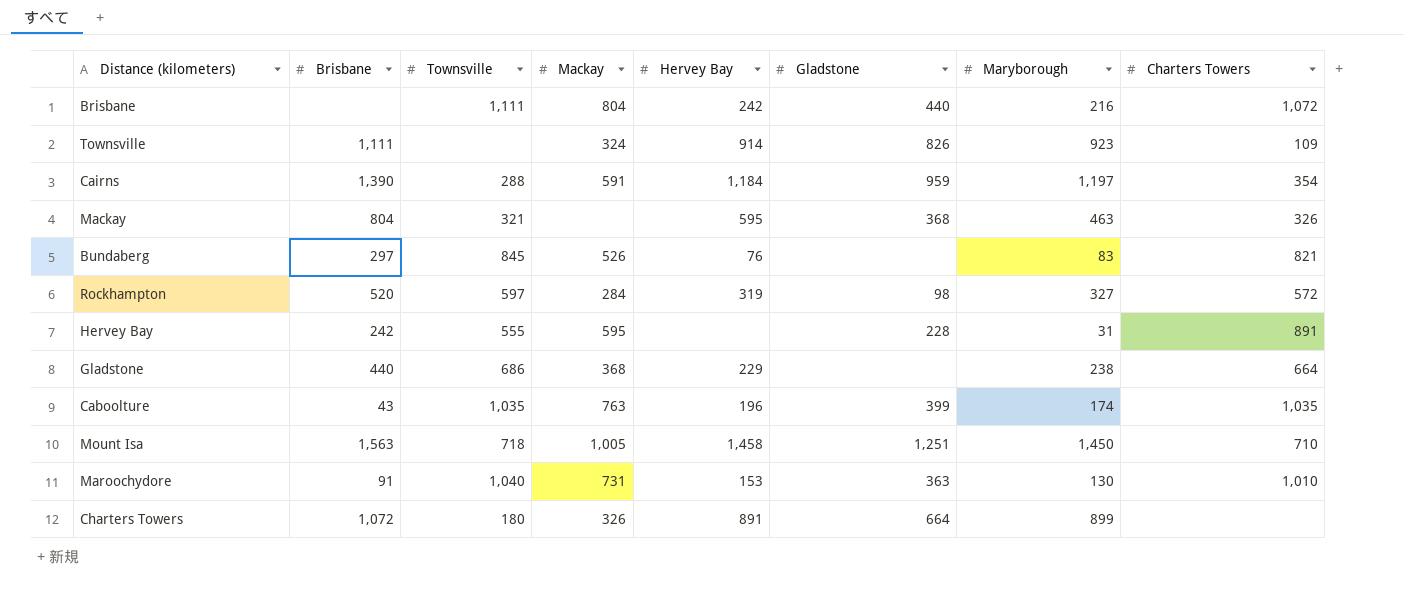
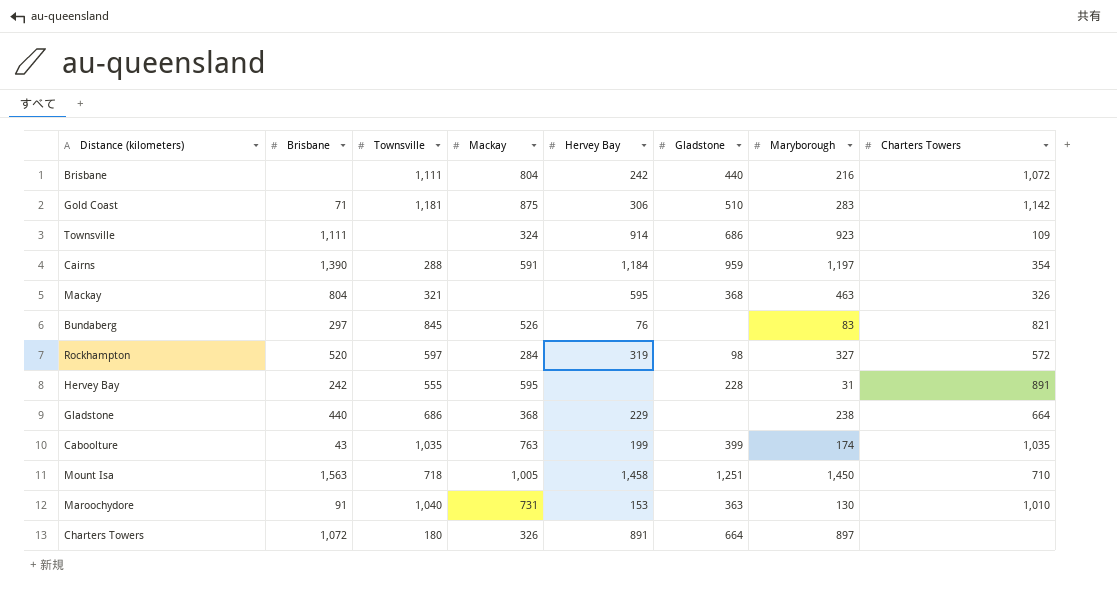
row Gold Coast: none -> 71 | 1,181 | 875 | 306 | 510 | 283 | 1,142
Townsville | Gladstone: 826 -> 686
Caboolture | Hervey Bay: 196 -> 199
Charters Towers | Maryborough: 899 -> 897

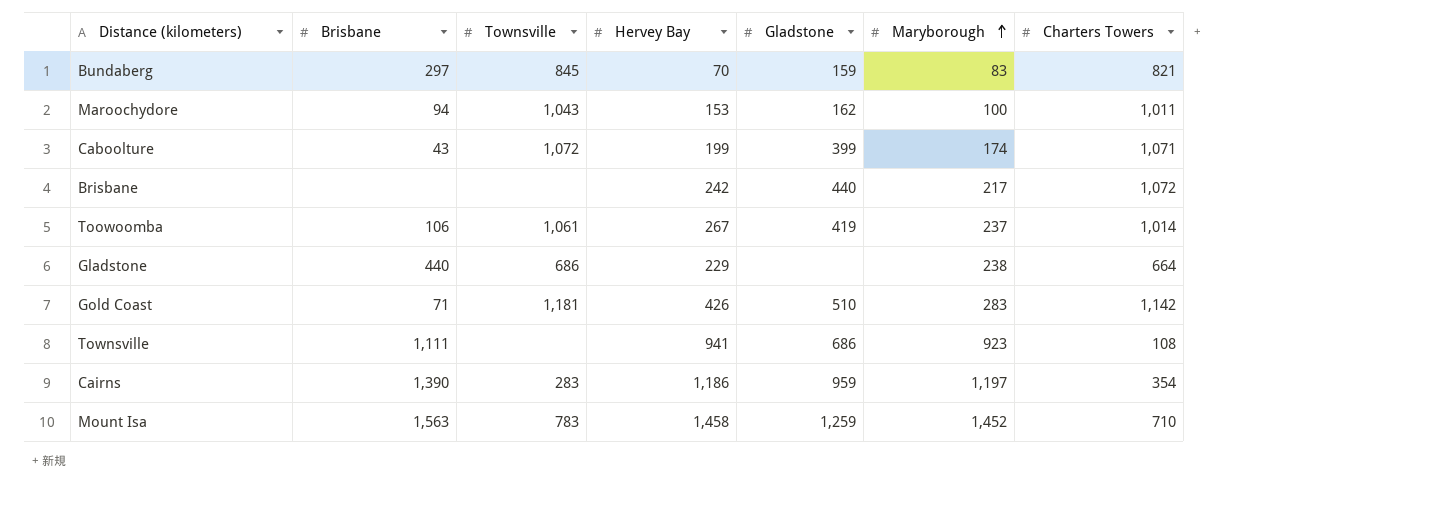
row order: none -> Maryborough ascending
column Mackay | position: 4 -> none
row Mackay: 804 | 321 | none | 595 | 368 | 463 | 326 -> none
row Rockhampton: 520 | 597 | 284 | 319 | 98 | 327 | 572 -> none
row Hervey Bay: 242 | 555 | 595 | none | 228 | 31 | 891 -> none
row Charters Towers: 1,072 | 180 | 326 | 891 | 664 | 897 | none -> none
Bundaberg | Hervey Bay: 76 -> 70
Bundaberg | Gladstone: none -> 159
Maroochydore | Brisbane: 91 -> 94
Maroochydore | Townsville: 1,040 -> 1,043
Maroochydore | Gladstone: 363 -> 162
Maroochydore | Maryborough: 130 -> 100
Maroochydore | Charters Towers: 1,010 -> 1,011
Caboolture | Townsville: 1,035 -> 1,072
Caboolture | Charters Towers: 1,035 -> 1,071
Brisbane | Townsville: 1,111 -> none
Brisbane | Maryborough: 216 -> 217
row Toowoomba: none -> 106 | 1,061 | 267 | 419 | 237 | 1,014
Gold Coast | Hervey Bay: 306 -> 426
Townsville | Hervey Bay: 914 -> 941
Townsville | Charters Towers: 109 -> 108
Cairns | Townsville: 288 -> 283
Cairns | Hervey Bay: 1,184 -> 1,186
Mount Isa | Townsville: 718 -> 783
Mount Isa | Gladstone: 1,251 -> 1,259
Mount Isa | Maryborough: 1,450 -> 1,452

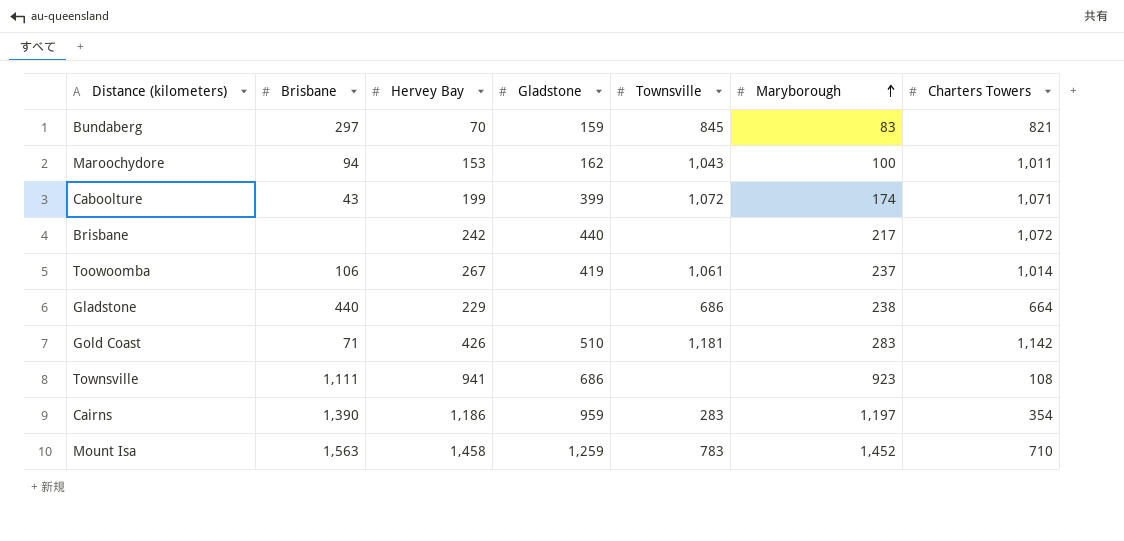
column Townsville | position: 3 -> 5

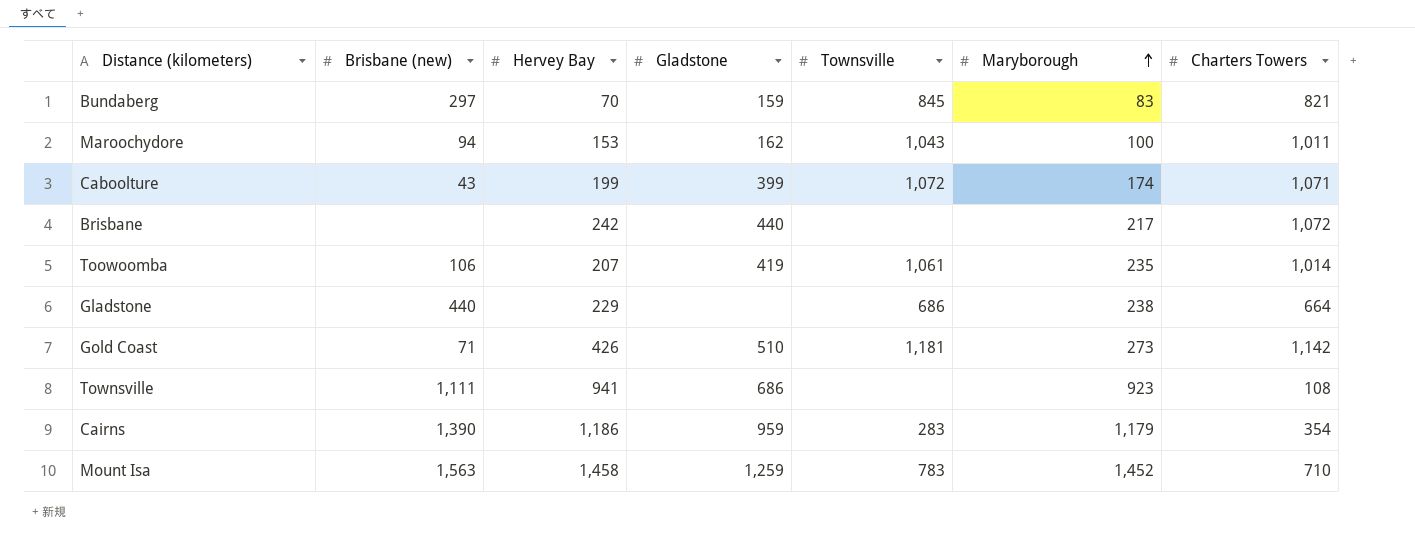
column name: Brisbane -> Brisbane (new)
Toowoomba | Hervey Bay: 267 -> 207
Toowoomba | Maryborough: 237 -> 235
Gold Coast | Maryborough: 283 -> 273
Cairns | Maryborough: 1,197 -> 1,179

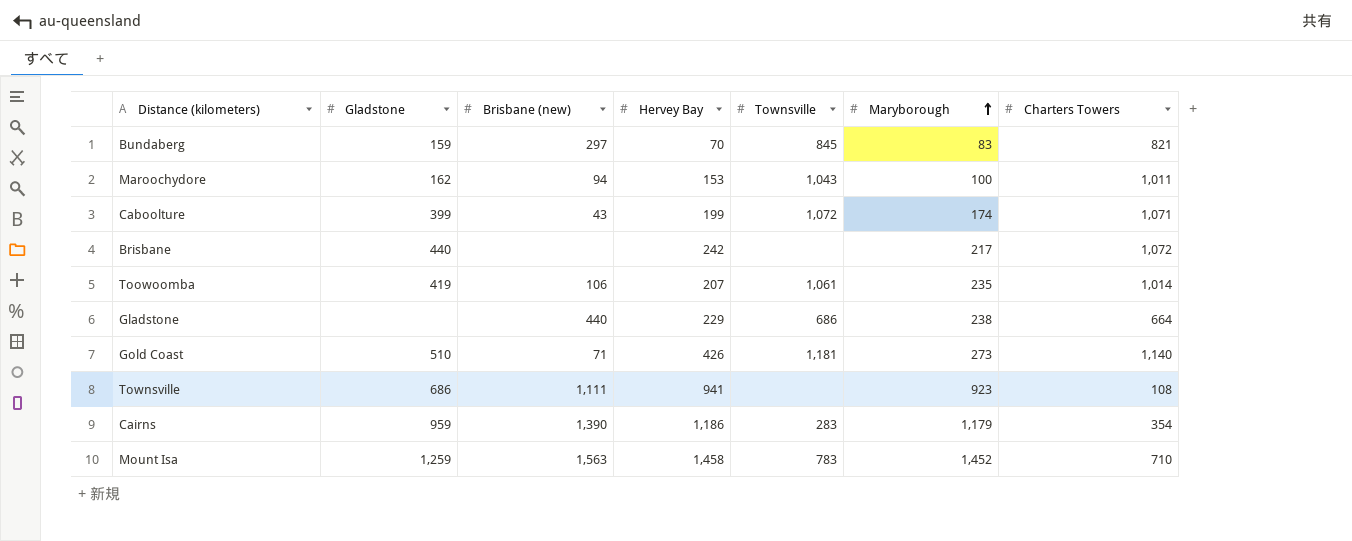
column Gladstone | position: 4 -> 2
Gold Coast | Charters Towers: 1,142 -> 1,140

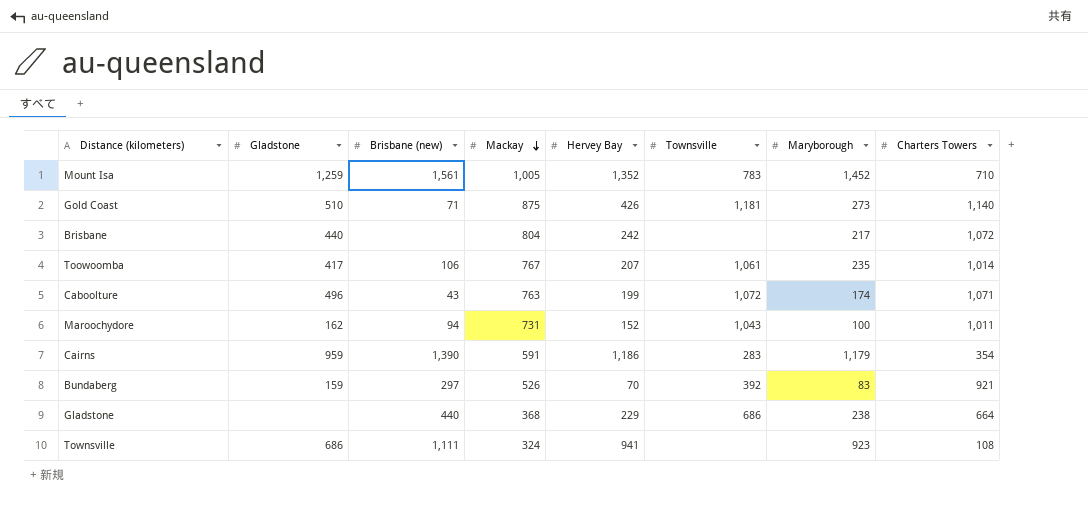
row order: Maryborough ascending -> Mackay descending
column Mackay | position: none -> 4
Mount Isa | Brisbane (new): 1,563 -> 1,561
Mount Isa | Hervey Bay: 1,458 -> 1,352
Toowoomba | Gladstone: 419 -> 417
Caboolture | Gladstone: 399 -> 496
Maroochydore | Hervey Bay: 153 -> 152
Bundaberg | Townsville: 845 -> 392
Bundaberg | Charters Towers: 821 -> 921

